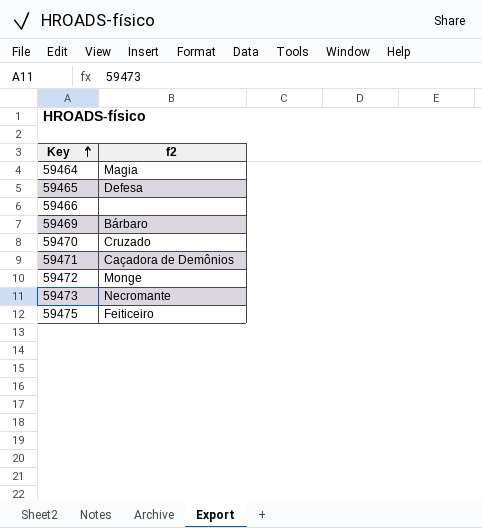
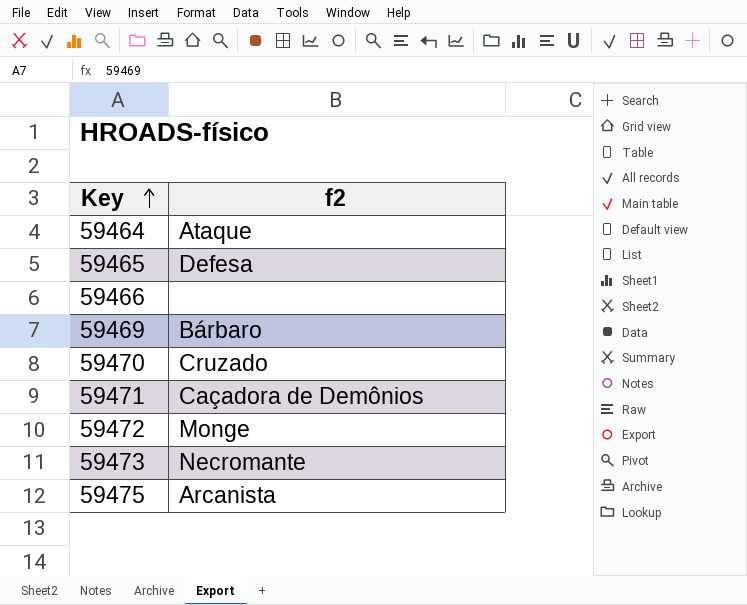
59464 | f2: Magia -> Ataque
59475 | f2: Feiticeiro -> Arcanista

